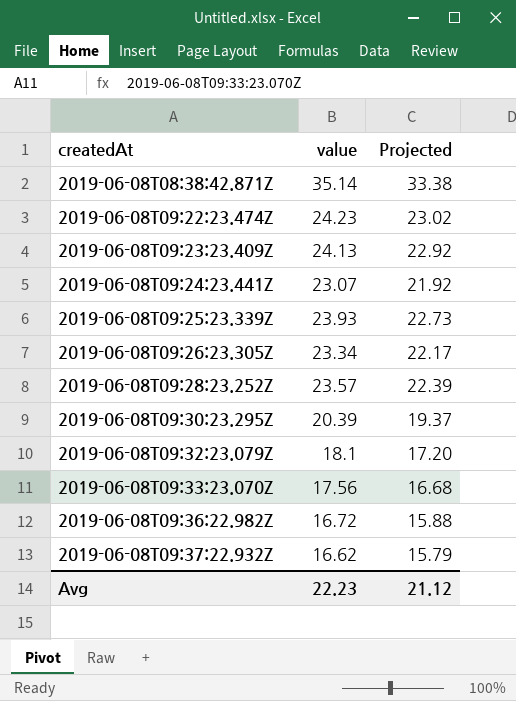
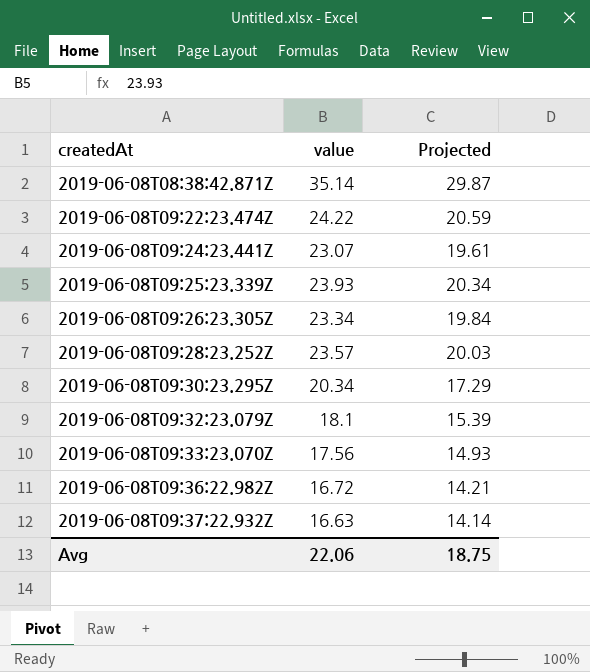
column Projected | formula: [value] * 0.95 -> [value] * 0.85
row 2019-06-08T09:23:23.409Z: 24.13 | 22.92 -> none
2019-06-08T09:22:23.474Z | value: 24.23 -> 24.22
2019-06-08T09:30:23.295Z | value: 20.39 -> 20.34
2019-06-08T09:37:22.932Z | value: 16.62 -> 16.63
Avg | value: 22.23 -> 22.06
Avg | Projected: 21.12 -> 18.75

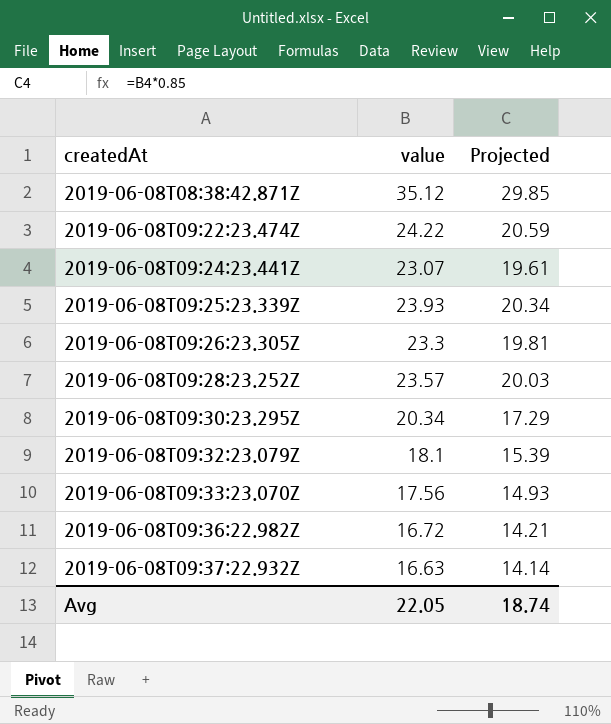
2019-06-08T08:38:42.871Z | value: 35.14 -> 35.12
2019-06-08T08:38:42.871Z | Projected: 29.87 -> 29.85
2019-06-08T09:26:23.305Z | value: 23.34 -> 23.3
2019-06-08T09:26:23.305Z | Projected: 19.84 -> 19.81
Avg | value: 22.06 -> 22.05
Avg | Projected: 18.75 -> 18.74

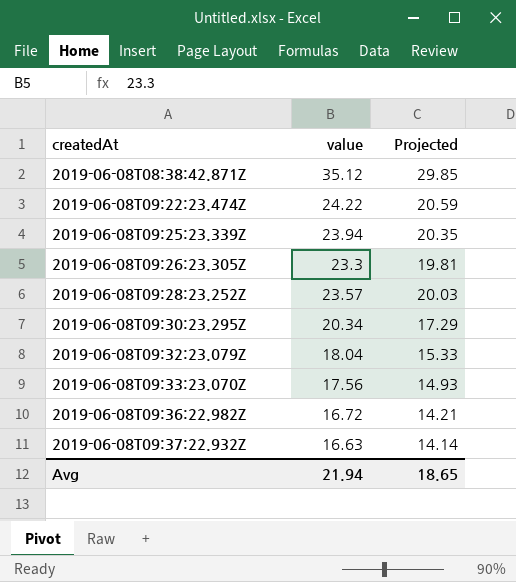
row 2019-06-08T09:24:23.441Z: 23.07 | 19.61 -> none
2019-06-08T09:25:23.339Z | value: 23.93 -> 23.94
2019-06-08T09:25:23.339Z | Projected: 20.34 -> 20.35
2019-06-08T09:32:23.079Z | value: 18.1 -> 18.04
2019-06-08T09:32:23.079Z | Projected: 15.39 -> 15.33
Avg | value: 22.05 -> 21.94
Avg | Projected: 18.74 -> 18.65

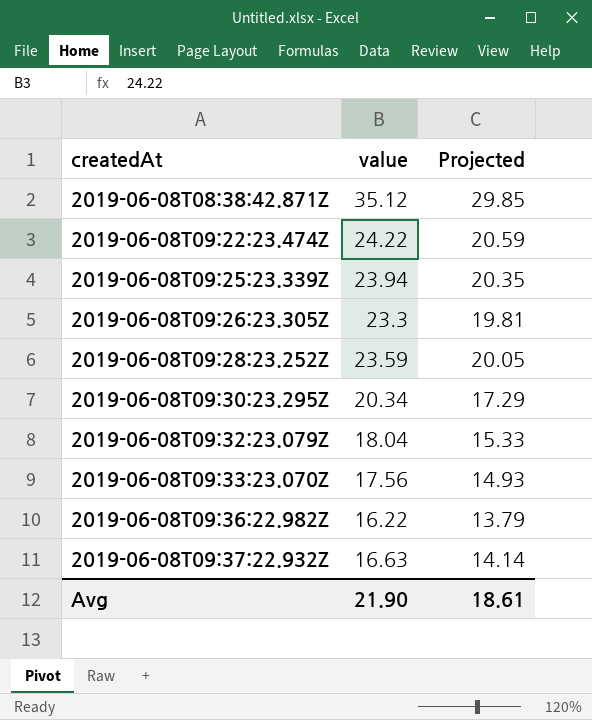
2019-06-08T09:28:23.252Z | value: 23.57 -> 23.59
2019-06-08T09:28:23.252Z | Projected: 20.03 -> 20.05
2019-06-08T09:36:22.982Z | value: 16.72 -> 16.22
2019-06-08T09:36:22.982Z | Projected: 14.21 -> 13.79
Avg | value: 21.94 -> 21.90
Avg | Projected: 18.65 -> 18.61

